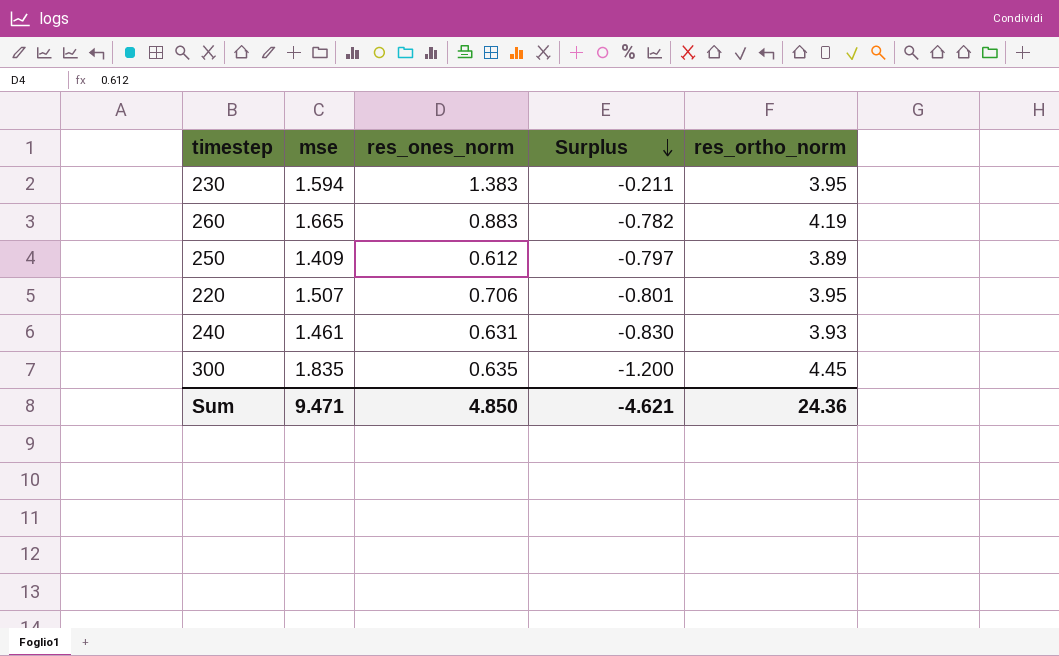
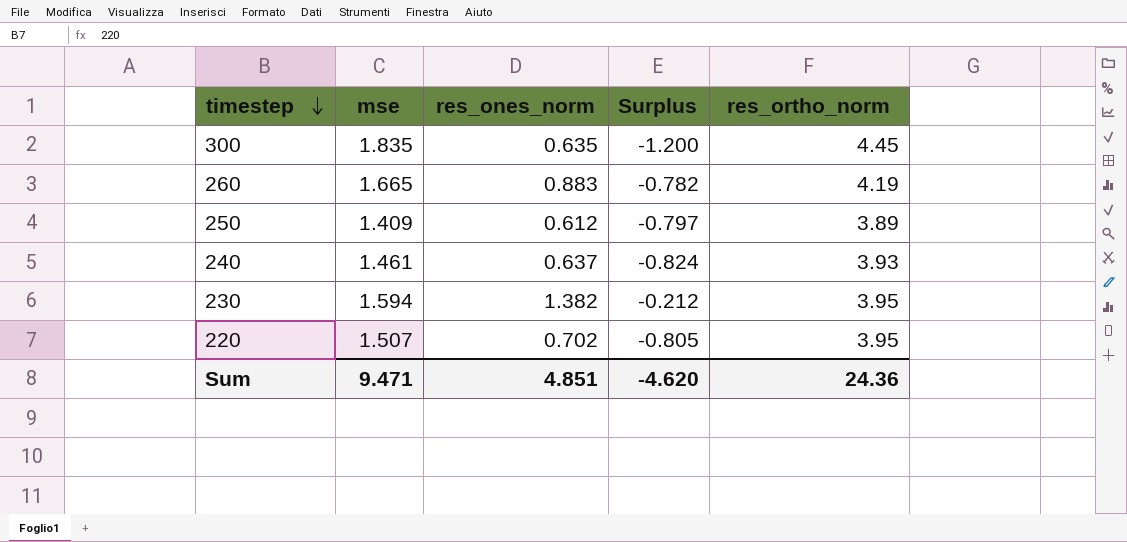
row order: Surplus descending -> timestep descending
240 | res_ones_norm: 0.631 -> 0.637
240 | Surplus: -0.830 -> -0.824
230 | res_ones_norm: 1.383 -> 1.382
230 | Surplus: -0.211 -> -0.212
220 | res_ones_norm: 0.706 -> 0.702
220 | Surplus: -0.801 -> -0.805
Sum | res_ones_norm: 4.850 -> 4.851
Sum | Surplus: -4.621 -> -4.620

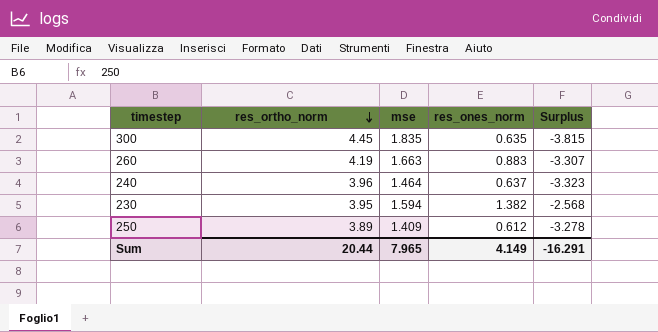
row order: timestep descending -> res_ortho_norm descending
column res_ortho_norm | position: 5 -> 2
column Surplus | formula: [res_ones_norm] - [mse] -> [res_ones_norm] - [res_ortho_norm]
row 220: 1.507 | 0.702 | -0.805 | 3.95 -> none
260 | mse: 1.665 -> 1.663
240 | res_ortho_norm: 3.93 -> 3.96
240 | mse: 1.461 -> 1.464
Sum | res_ortho_norm: 24.36 -> 20.44
Sum | mse: 9.471 -> 7.965
Sum | res_ones_norm: 4.851 -> 4.149
Sum | Surplus: -4.620 -> -16.291

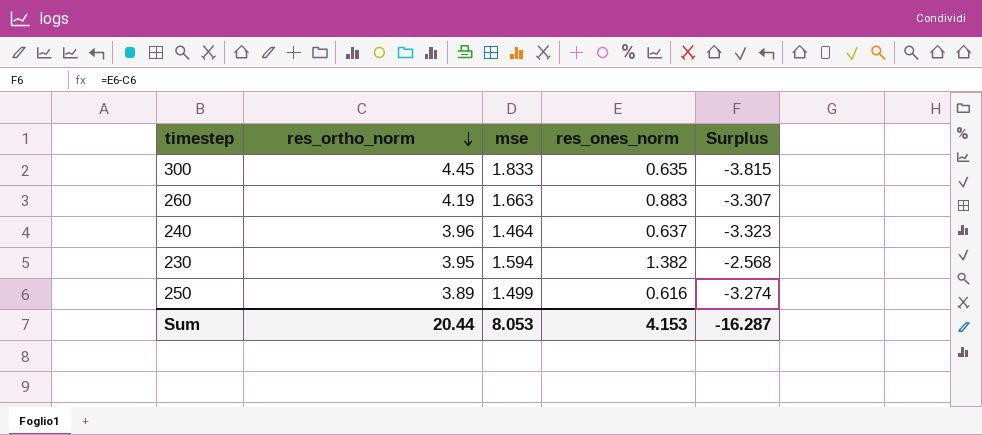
300 | mse: 1.835 -> 1.833
250 | mse: 1.409 -> 1.499
250 | res_ones_norm: 0.612 -> 0.616
250 | Surplus: -3.278 -> -3.274
Sum | mse: 7.965 -> 8.053
Sum | res_ones_norm: 4.149 -> 4.153
Sum | Surplus: -16.291 -> -16.287

